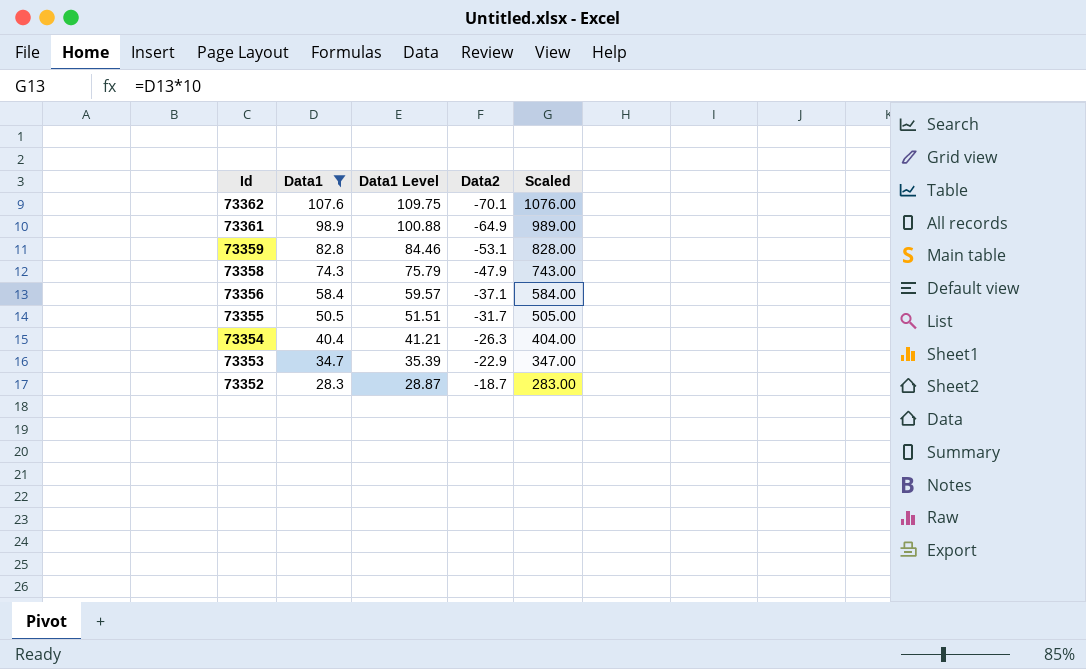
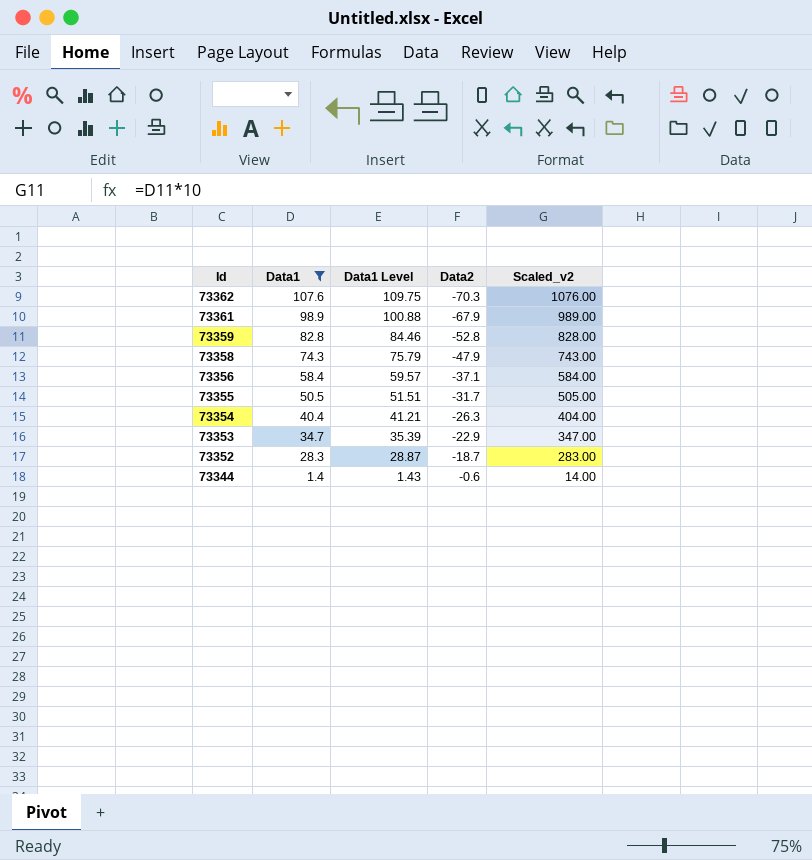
column name: Scaled -> Scaled_v2
73362 | Data2: -70.1 -> -70.3
73361 | Data2: -64.9 -> -67.9
73359 | Data2: -53.1 -> -52.8
row 73344: none -> 1.4 | 1.43 | -0.6 | 14.00

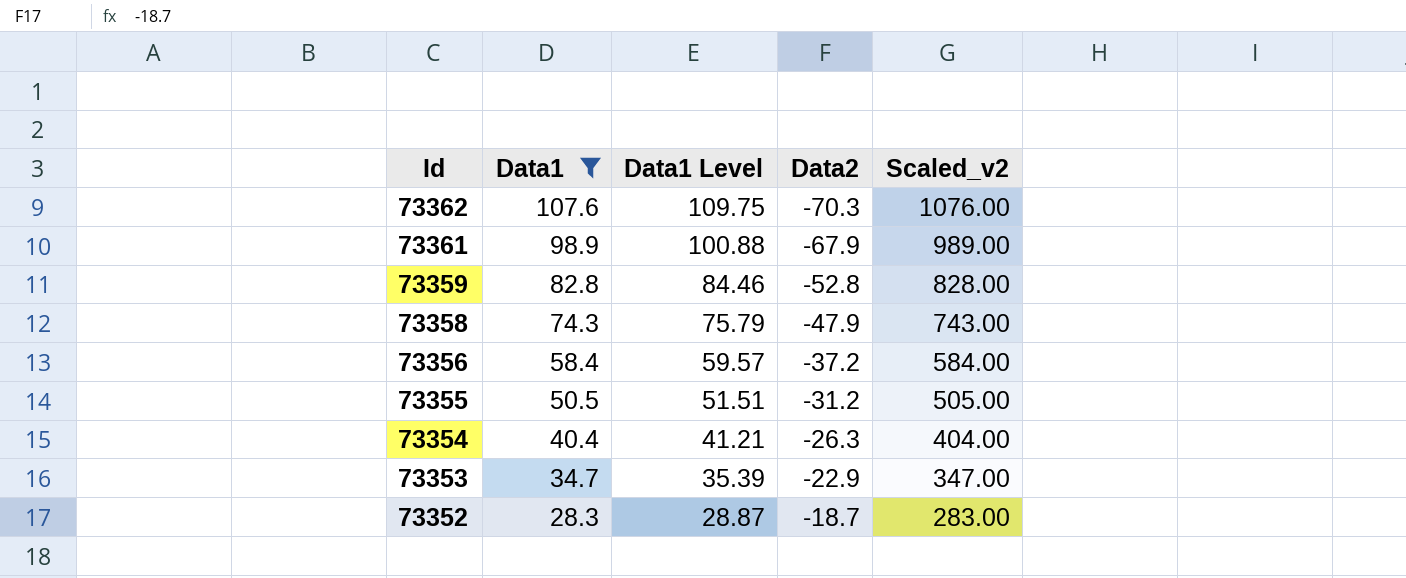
row 73344: 1.4 | 1.43 | -0.6 | 14.00 -> none
73356 | Data2: -37.1 -> -37.2
73355 | Data2: -31.7 -> -31.2

